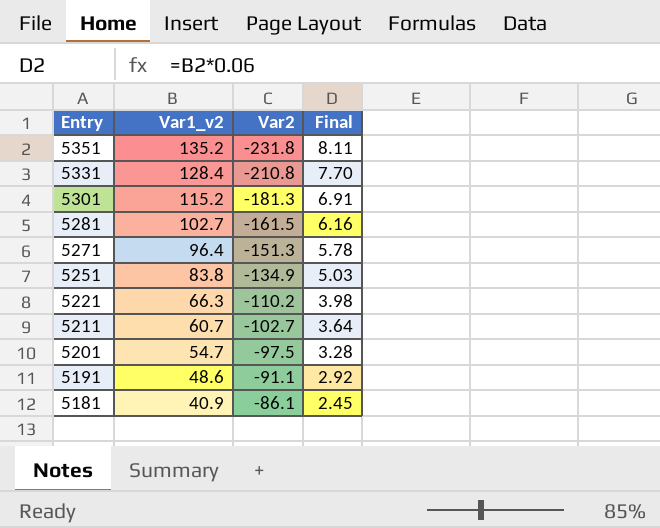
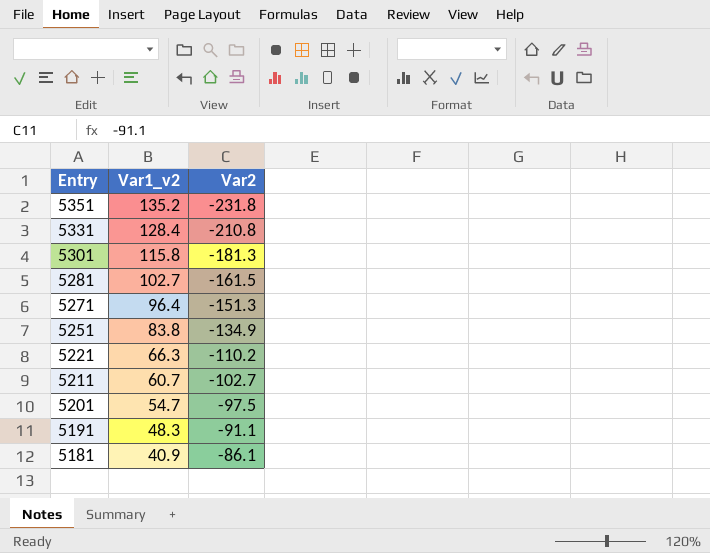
column Final | formula: [Var1_v2] * 0.06 -> none
5301 | Var1_v2: 115.2 -> 115.8
5191 | Var1_v2: 48.6 -> 48.3

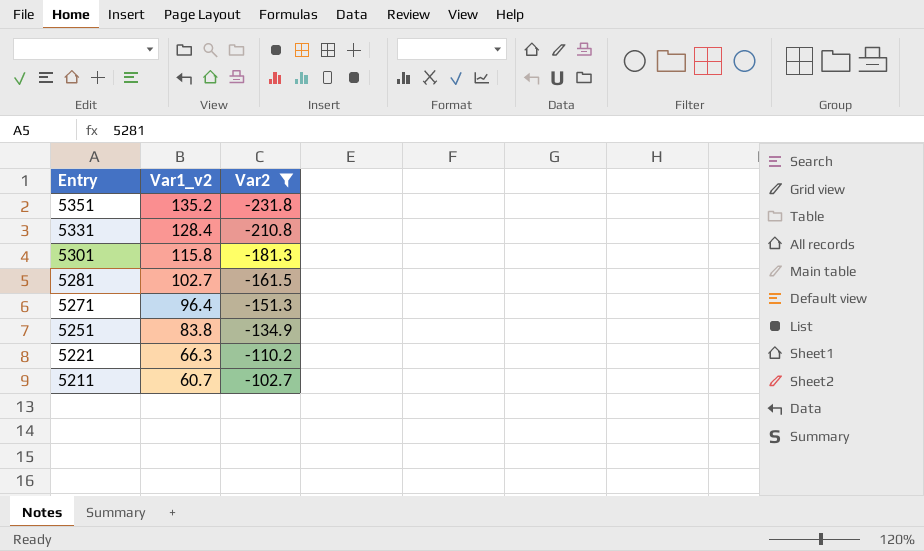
filter: none -> Var2 <= -102.7

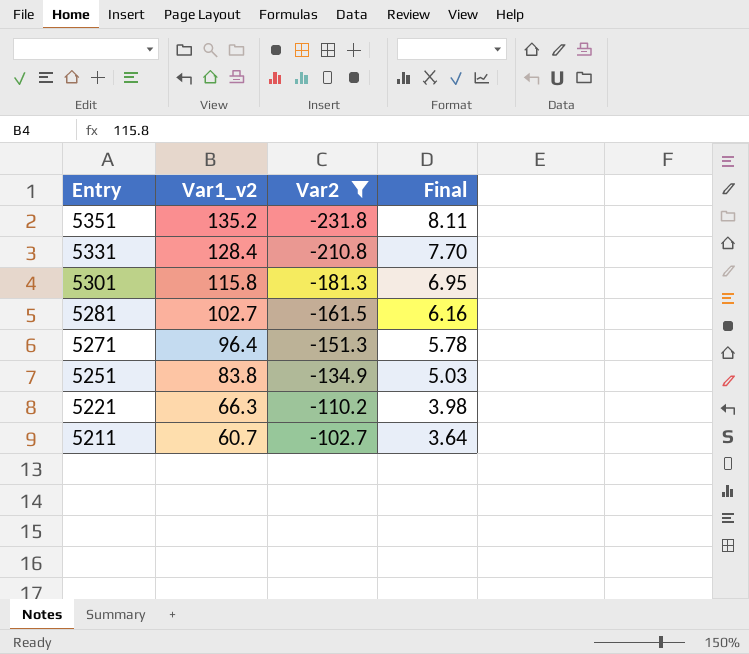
column Final | formula: none -> [Var1_v2] * 0.06

